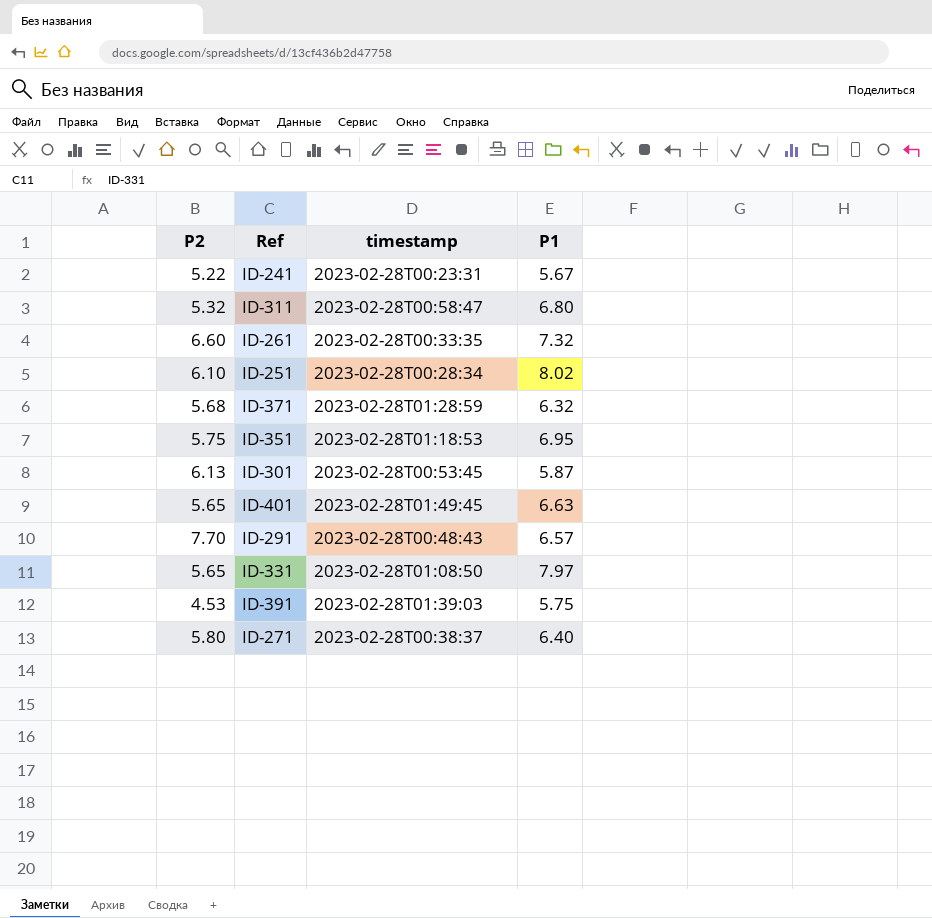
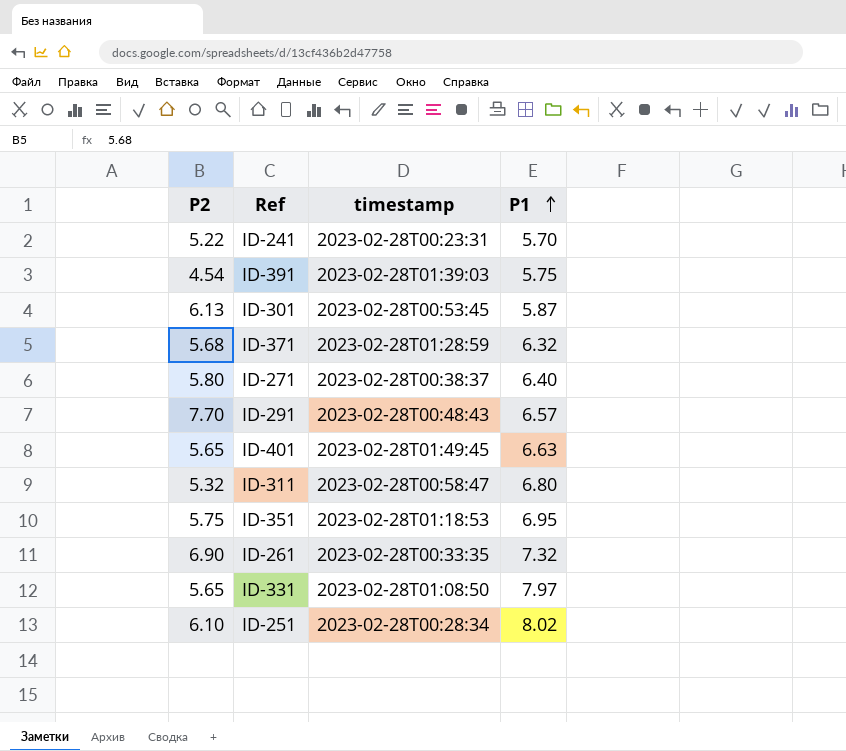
row order: none -> P1 ascending
ID-241 | P1: 5.67 -> 5.70
ID-391 | P2: 4.53 -> 4.54
ID-261 | P2: 6.60 -> 6.90

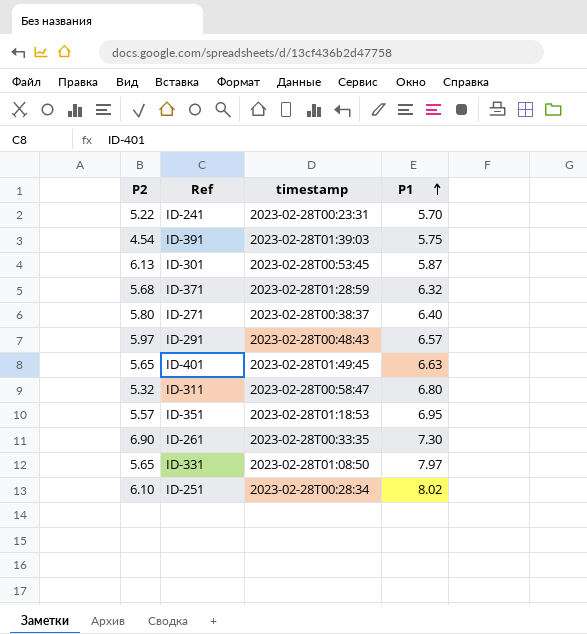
ID-291 | P2: 7.70 -> 5.97
ID-351 | P2: 5.75 -> 5.57
ID-261 | P1: 7.32 -> 7.30

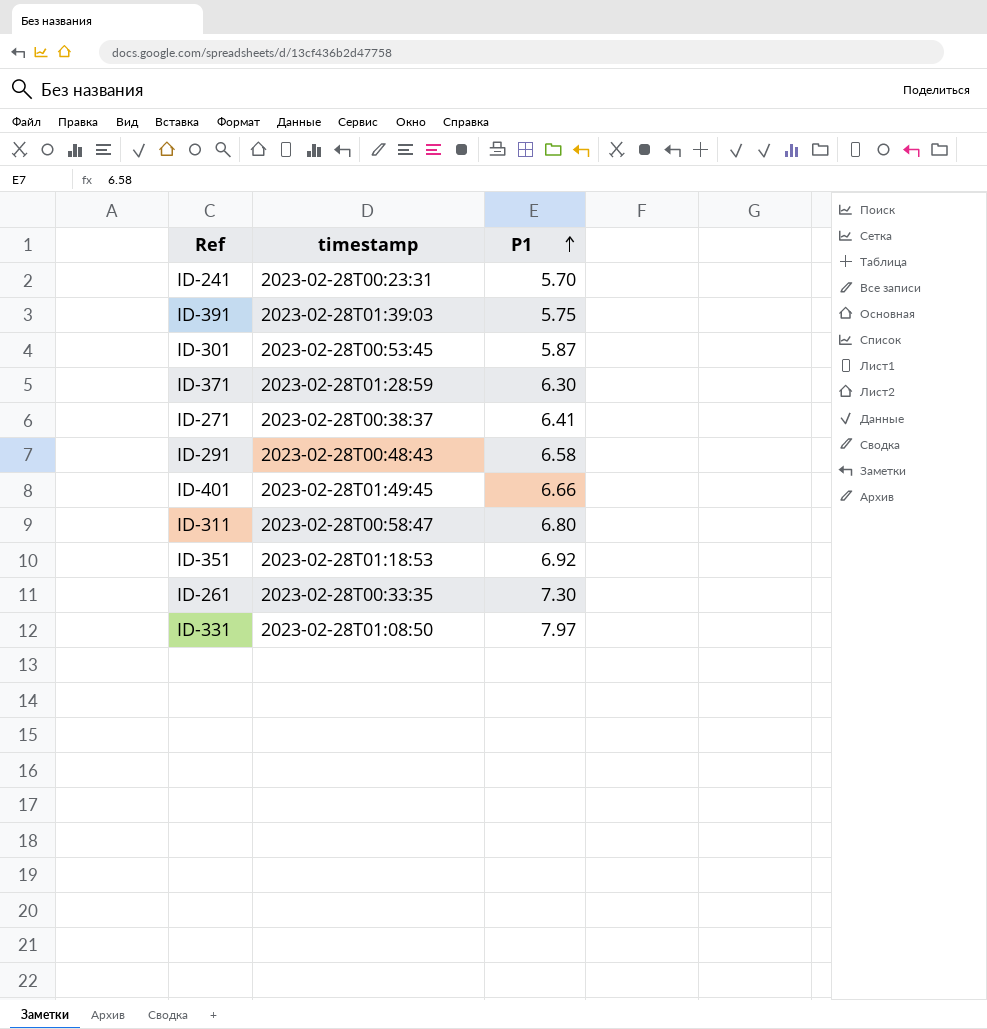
column P2 | position: 1 -> none
row ID-251: 6.10 | 2023-02-28T00:28:34 | 8.02 -> none
ID-371 | P1: 6.32 -> 6.30
ID-271 | P1: 6.40 -> 6.41
ID-291 | P1: 6.57 -> 6.58
ID-401 | P1: 6.63 -> 6.66
ID-351 | P1: 6.95 -> 6.92

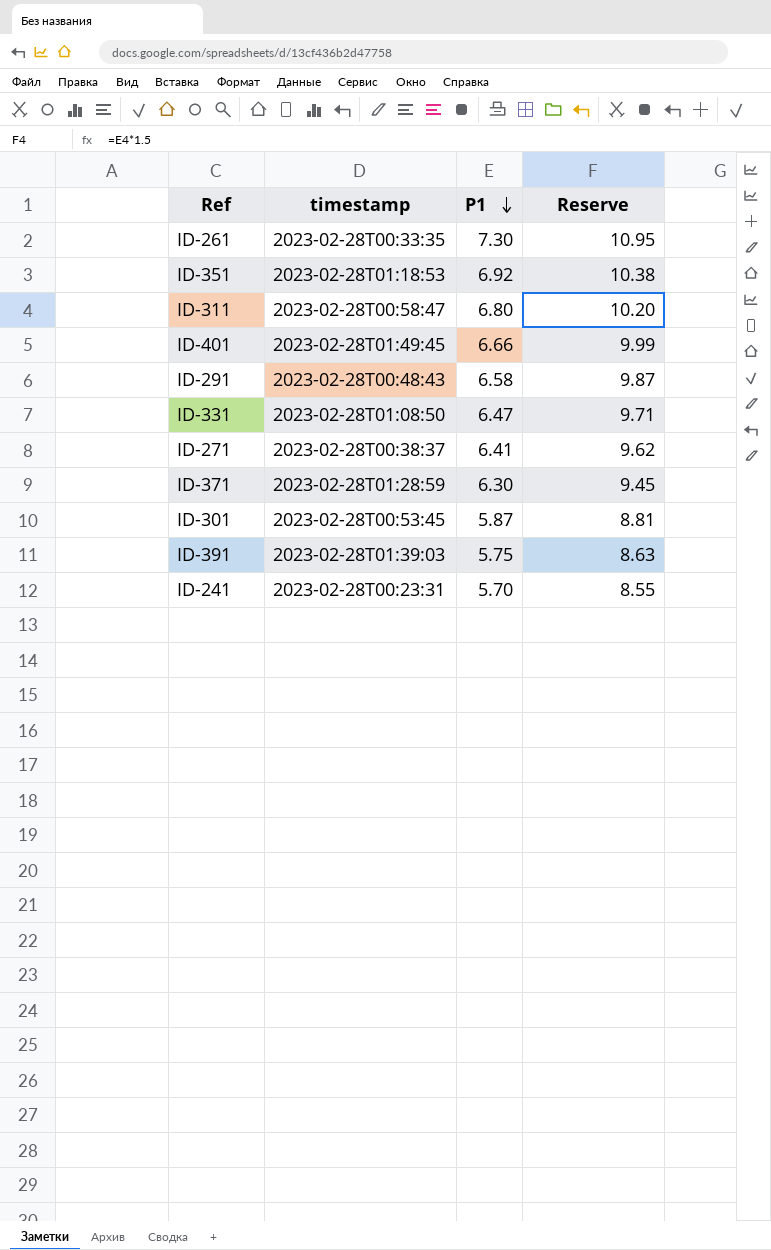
row order: P1 ascending -> P1 descending
column Reserve | formula: none -> [P1] * 1.5
ID-331 | P1: 7.97 -> 6.47

